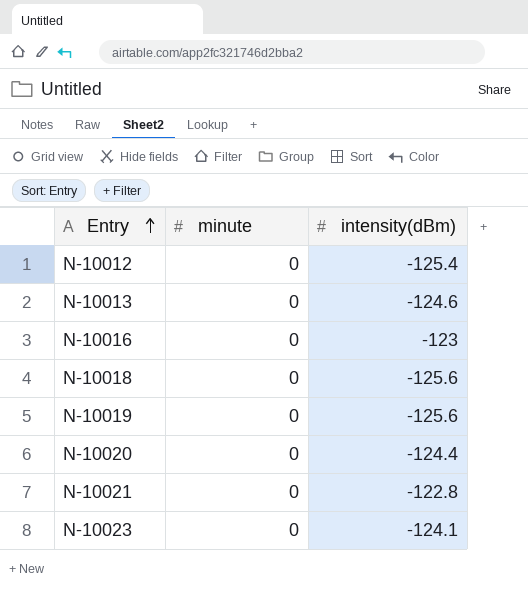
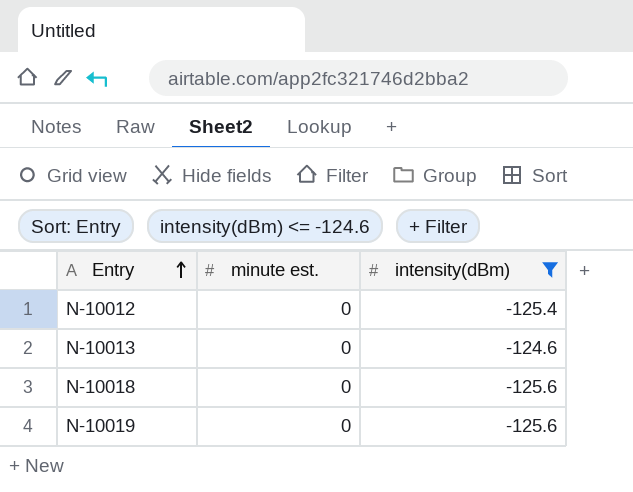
filter: none -> intensity(dBm) <= -124.6
column name: minute -> minute est.

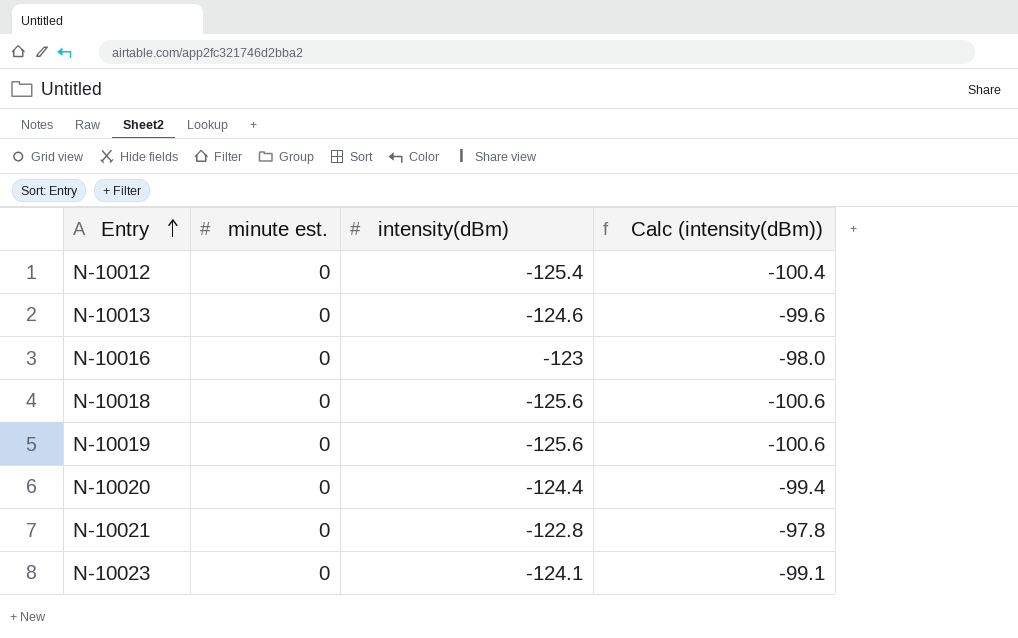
filter: intensity(dBm) <= -124.6 -> none
column Calc (intensity(dBm)) | formula: none -> [intensity(dBm)] + 25

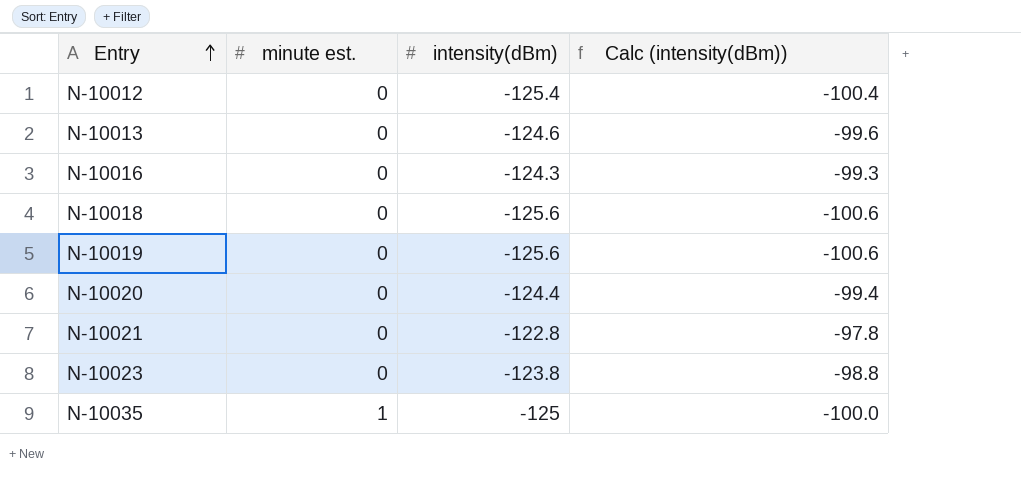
N-10016 | intensity(dBm): -123 -> -124.3
N-10016 | Calc (intensity(dBm)): -98.0 -> -99.3
N-10023 | intensity(dBm): -124.1 -> -123.8
N-10023 | Calc (intensity(dBm)): -99.1 -> -98.8
row N-10035: none -> 1 | -125 | -100.0

